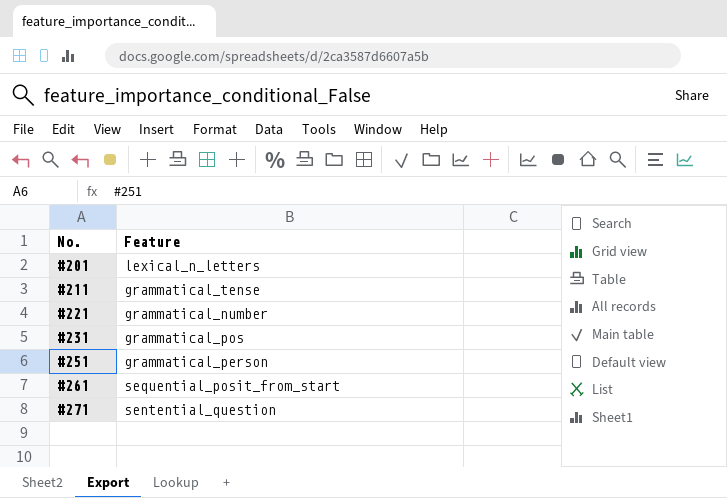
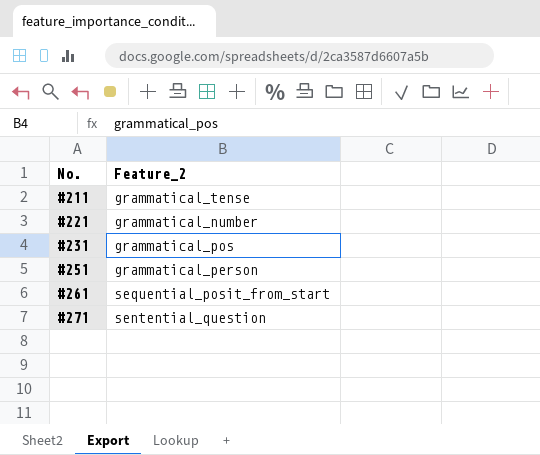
column name: Feature -> Feature_2
row #201: lexical_n_letters -> none

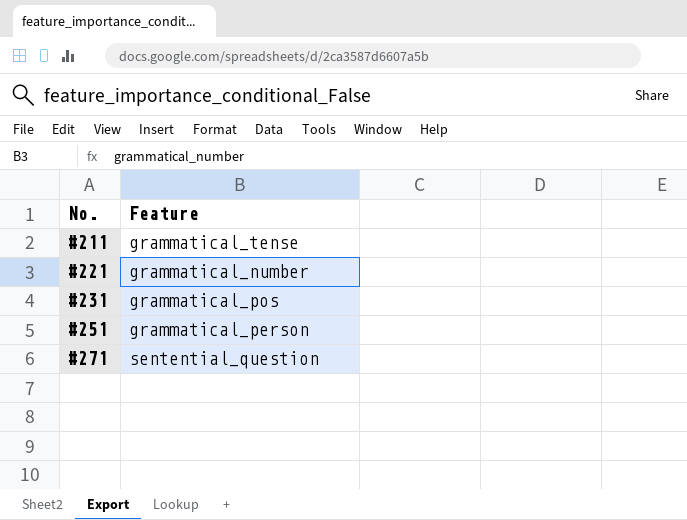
column name: Feature_2 -> Feature
row #261: sequential_posit_from_start -> none

